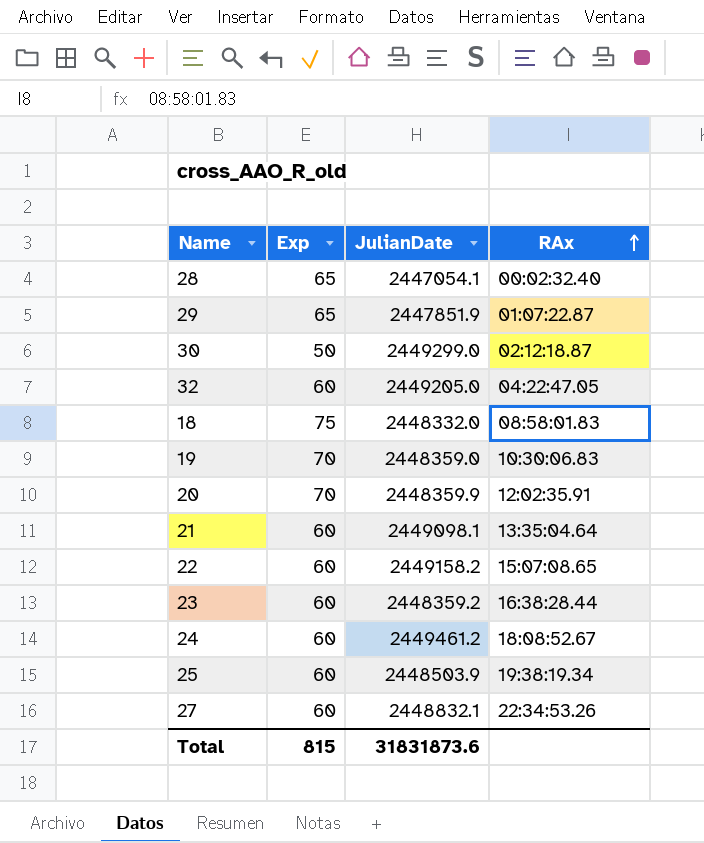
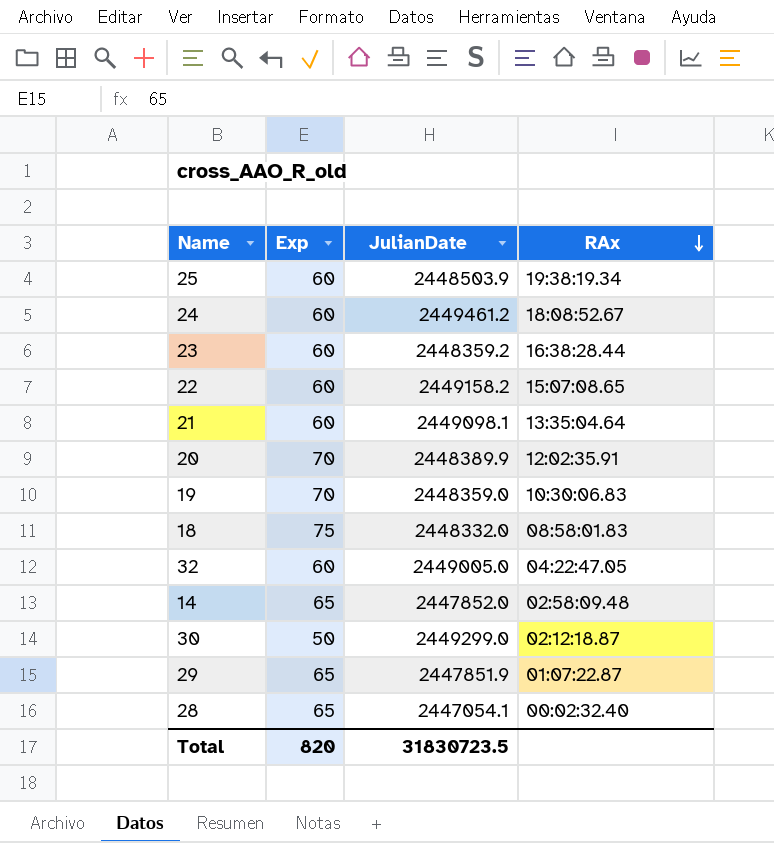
row order: RAx ascending -> RAx descending
row 27: 60 | 2448832.1 | 22:34:53.26 -> none
20 | JulianDate: 2448359.9 -> 2448389.9
32 | JulianDate: 2449205.0 -> 2449005.0
row 14: none -> 65 | 2447852.0 | 02:58:09.48
Total | Exp: 815 -> 820
Total | JulianDate: 31831873.6 -> 31830723.5

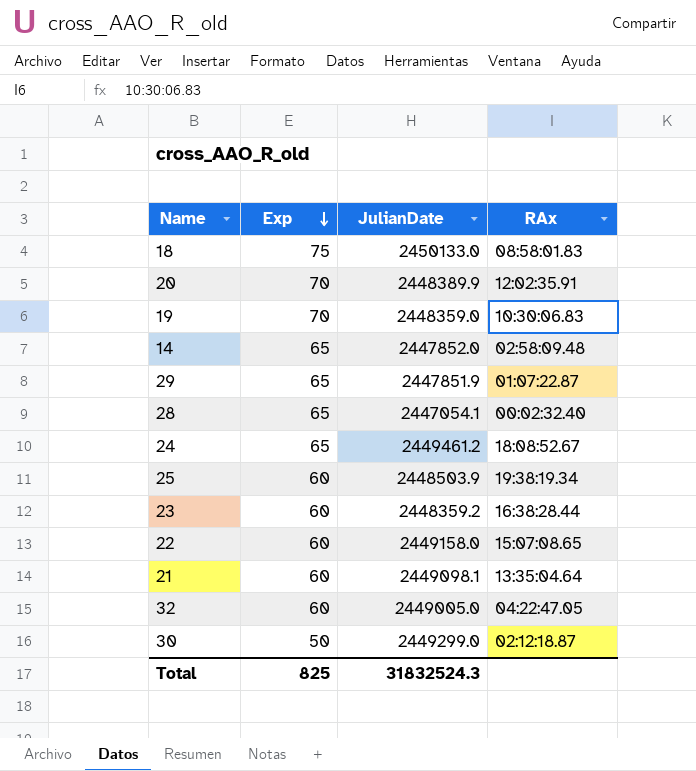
row order: RAx descending -> Exp descending
18 | JulianDate: 2448332.0 -> 2450133.0
24 | Exp: 60 -> 65
22 | JulianDate: 2449158.2 -> 2449158.0
Total | Exp: 820 -> 825
Total | JulianDate: 31830723.5 -> 31832524.3

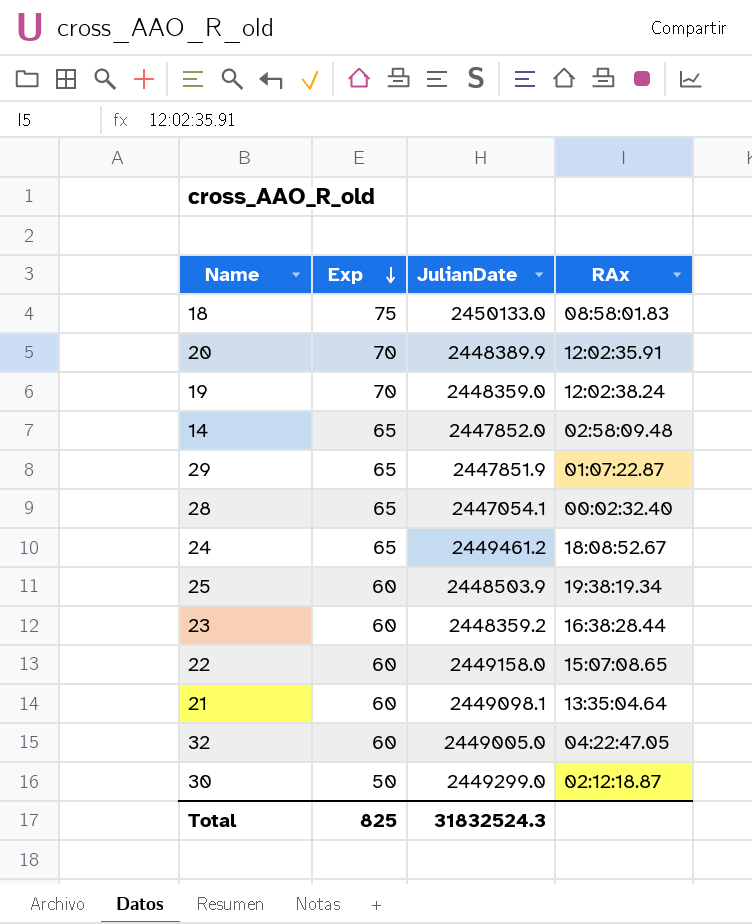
19 | RAx: 10:30:06.83 -> 12:02:38.24

